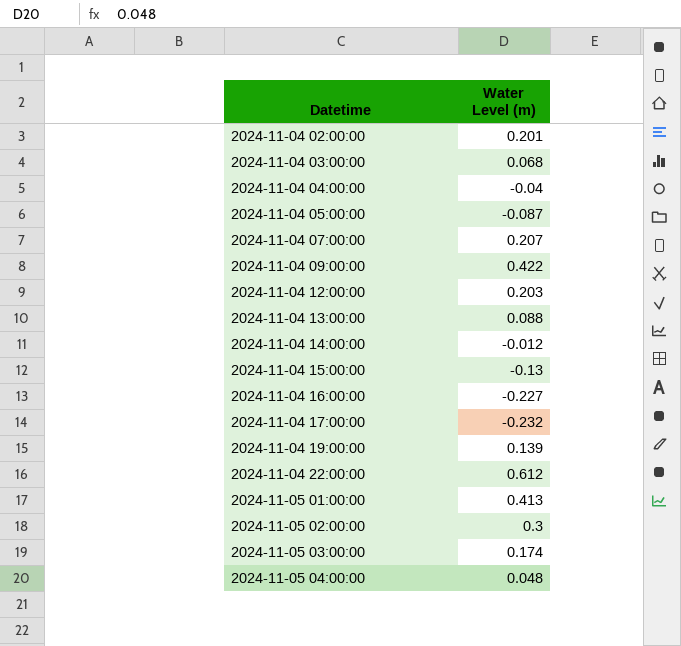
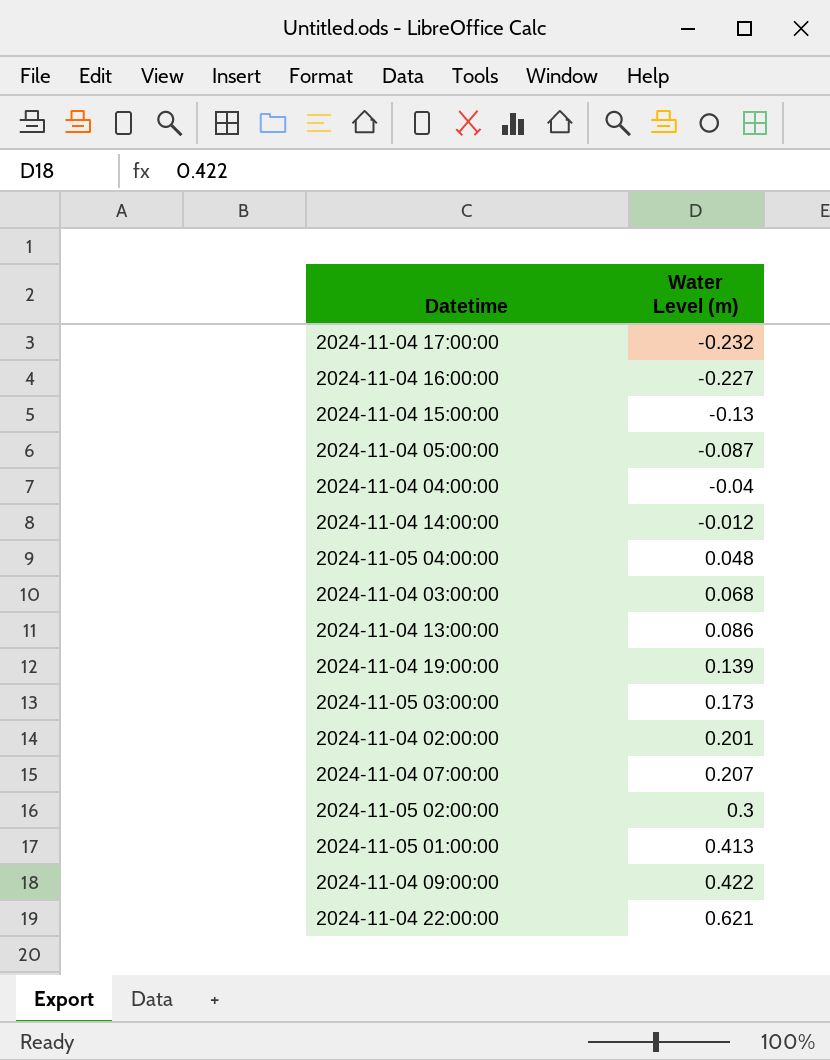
row order: Datetime ascending -> Water Level (m) ascending
row 2024-11-04 12:00:00: 0.203 -> none
2024-11-04 13:00:00 | Water Level (m): 0.088 -> 0.086
2024-11-05 03:00:00 | Water Level (m): 0.174 -> 0.173
2024-11-04 22:00:00 | Water Level (m): 0.612 -> 0.621

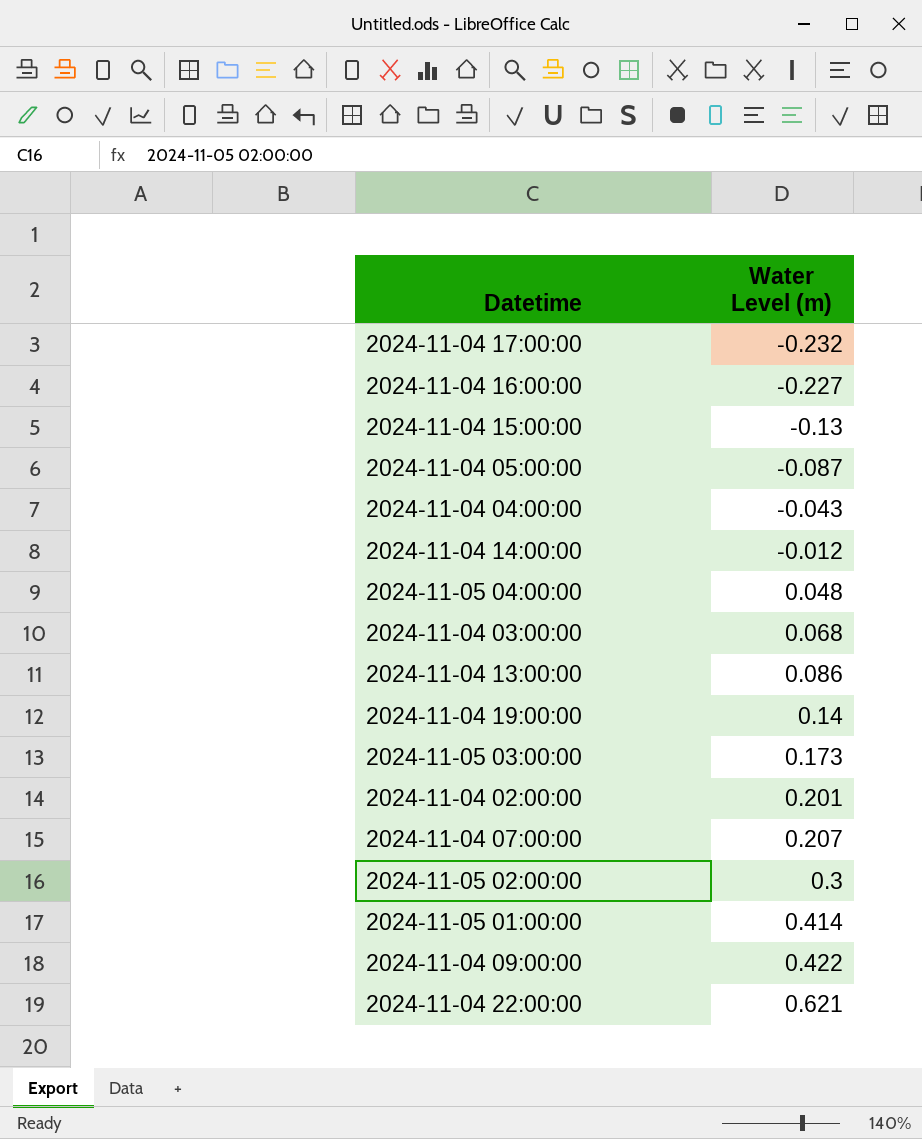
2024-11-04 04:00:00 | Water Level (m): -0.04 -> -0.043
2024-11-04 19:00:00 | Water Level (m): 0.139 -> 0.14
2024-11-05 01:00:00 | Water Level (m): 0.413 -> 0.414

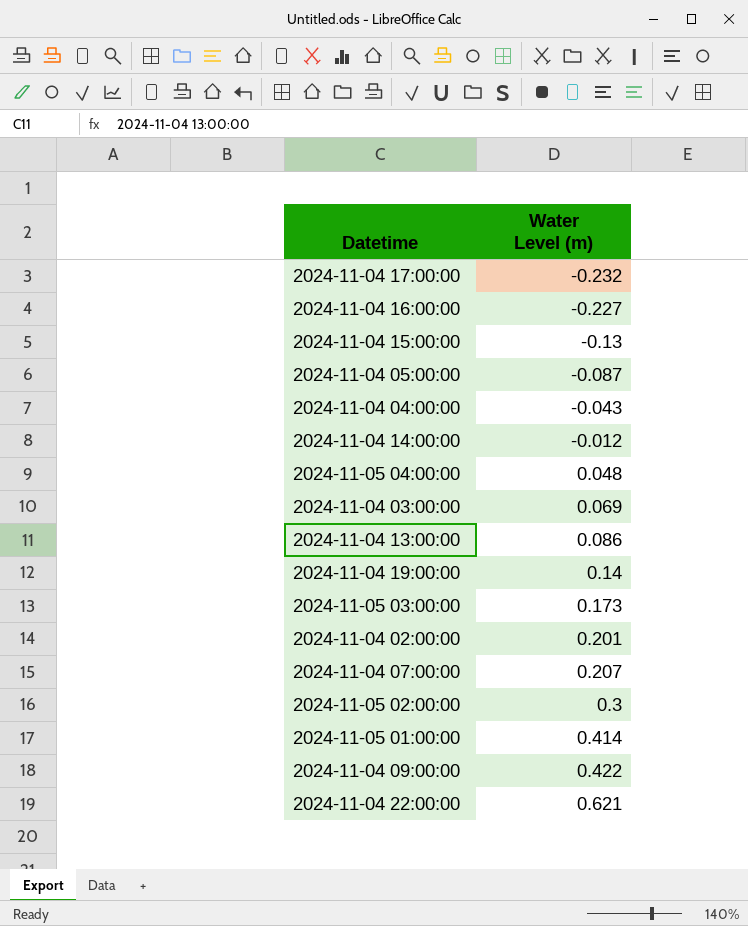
2024-11-04 03:00:00 | Water Level (m): 0.068 -> 0.069

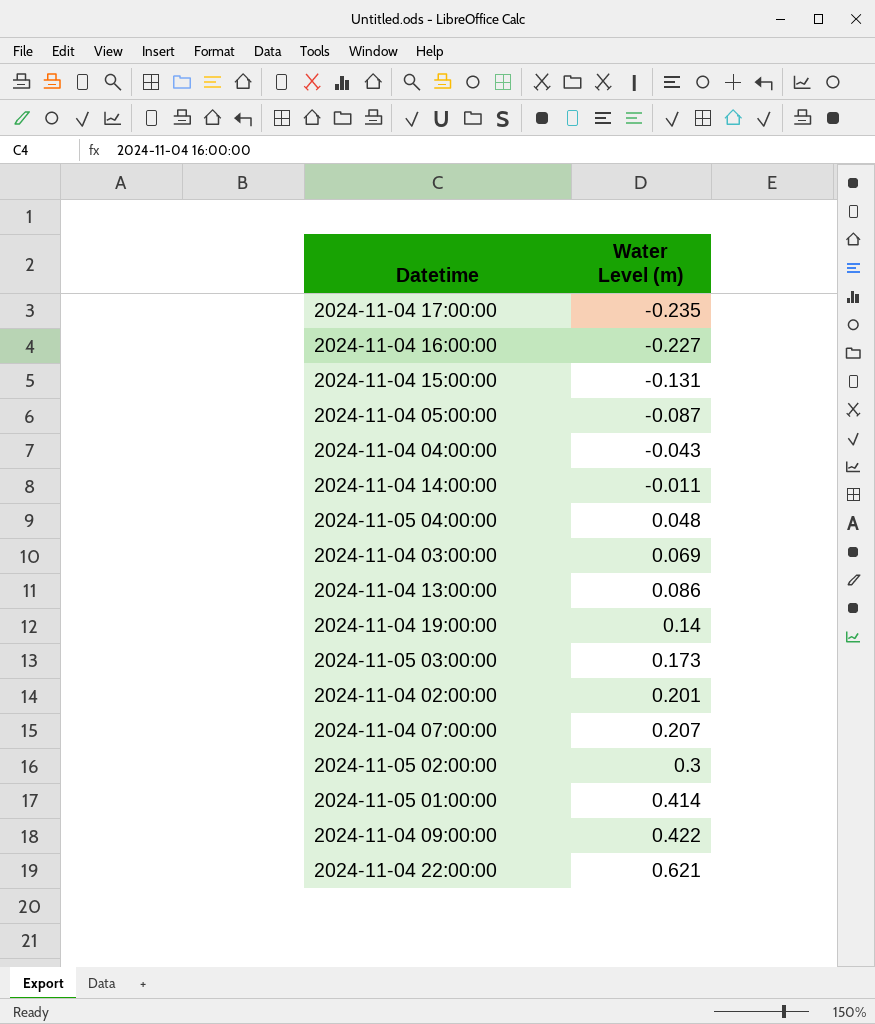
2024-11-04 17:00:00 | Water Level (m): -0.232 -> -0.235
2024-11-04 15:00:00 | Water Level (m): -0.13 -> -0.131
2024-11-04 14:00:00 | Water Level (m): -0.012 -> -0.011

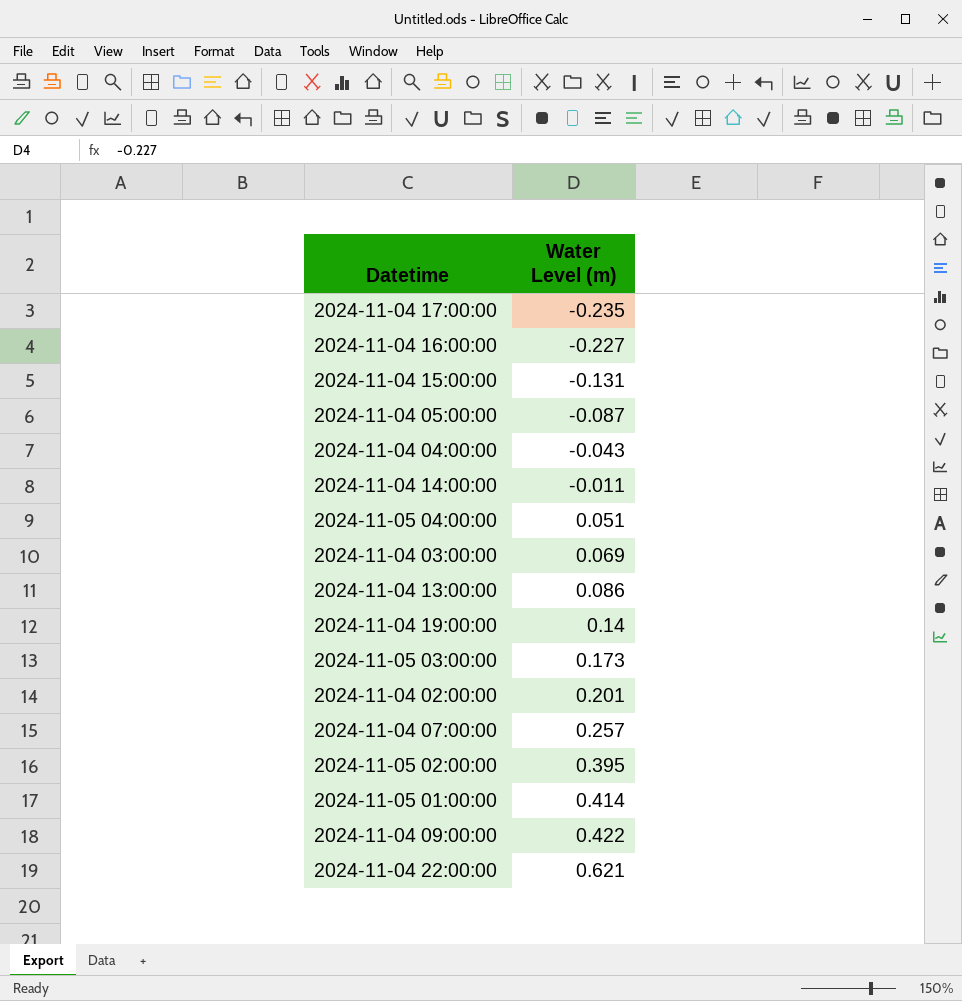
2024-11-05 04:00:00 | Water Level (m): 0.048 -> 0.051
2024-11-04 07:00:00 | Water Level (m): 0.207 -> 0.257
2024-11-05 02:00:00 | Water Level (m): 0.3 -> 0.395

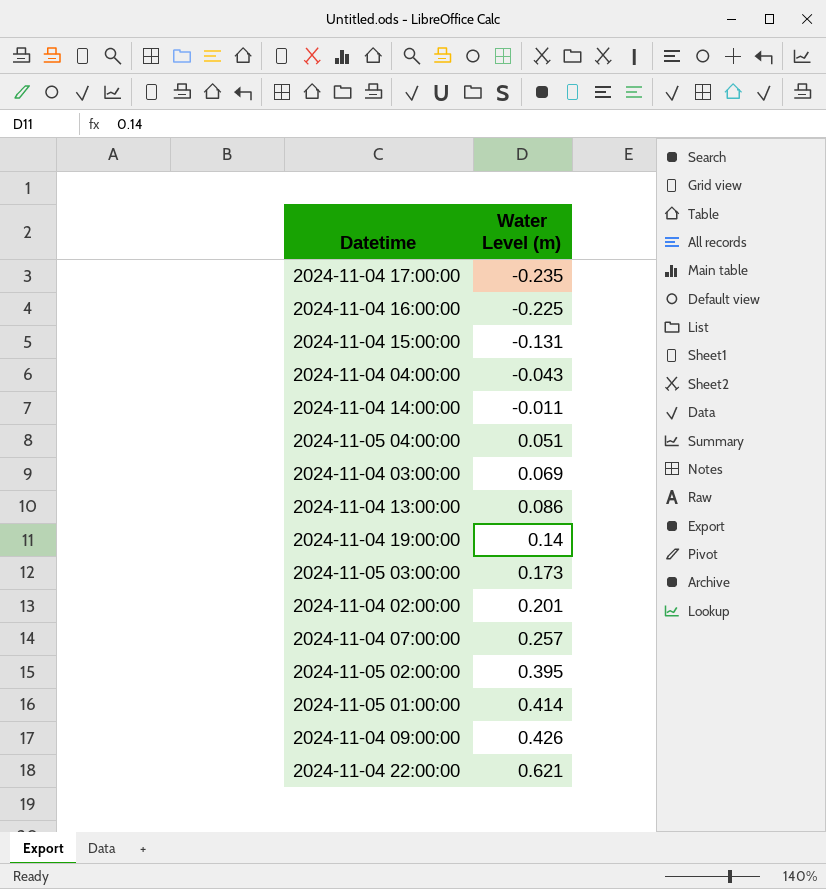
row 2024-11-04 05:00:00: -0.087 -> none
2024-11-04 16:00:00 | Water Level (m): -0.227 -> -0.225
2024-11-04 09:00:00 | Water Level (m): 0.422 -> 0.426

